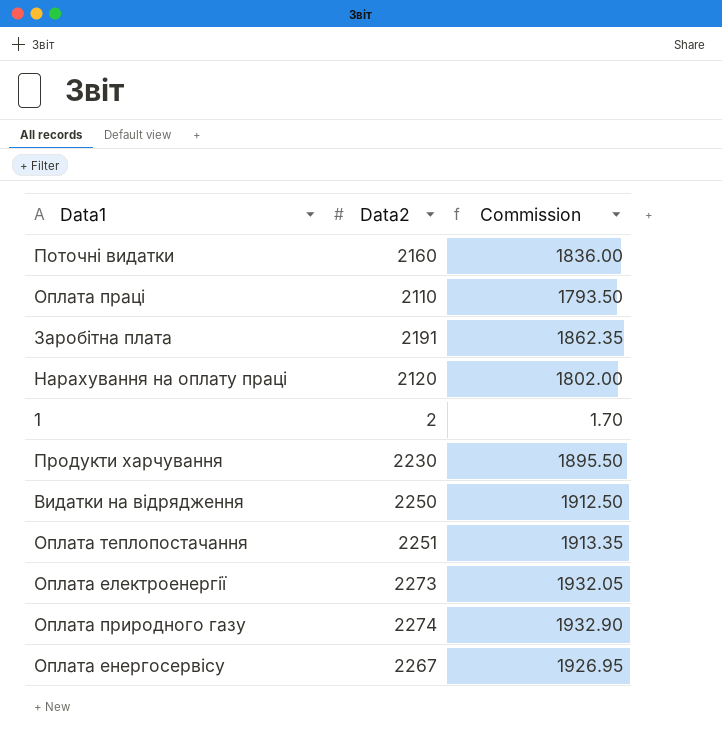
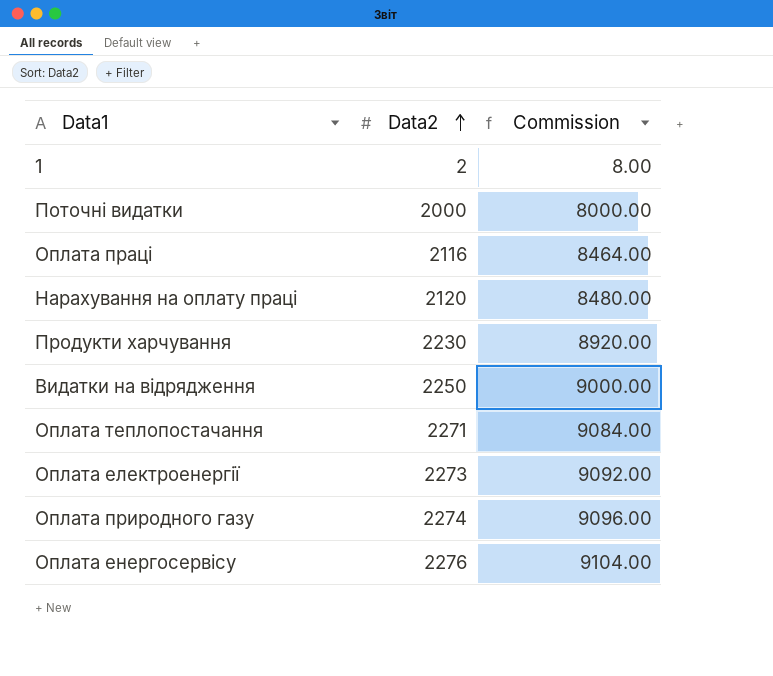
row order: none -> Data2 ascending
column Commission | formula: [Data2] * 0.85 -> [Data2] * 4
row Заробітна плата: 2191 | 1862.35 -> none
Поточні видатки | Data2: 2160 -> 2000
Оплата праці | Data2: 2110 -> 2116
Оплата теплопостачання | Data2: 2251 -> 2271
Оплата енергосервісу | Data2: 2267 -> 2276

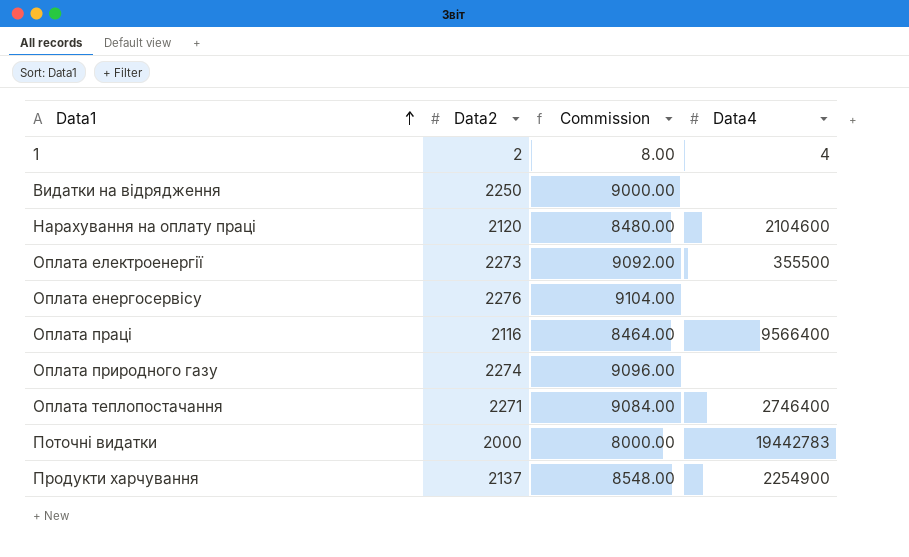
row order: Data2 ascending -> Data1 ascending
column Data4 | position: none -> 4
Продукти харчування | Data2: 2230 -> 2137
Продукти харчування | Commission: 8920.00 -> 8548.00

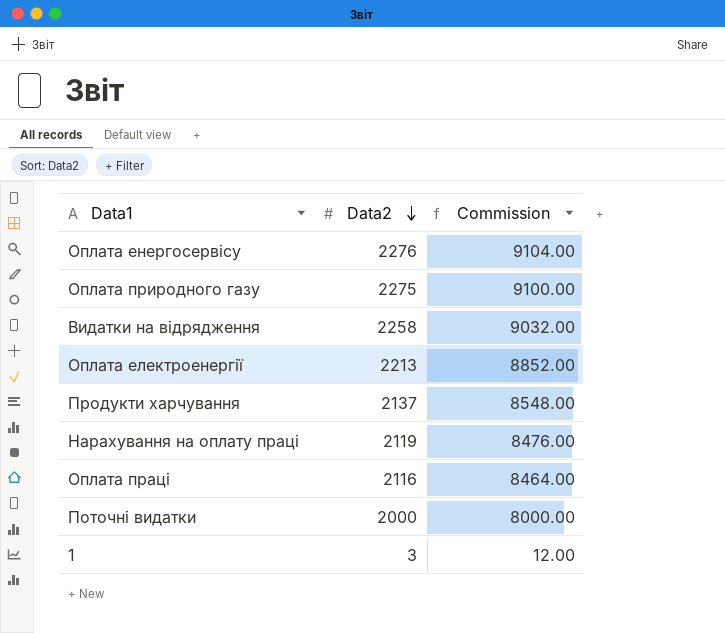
row order: Data1 ascending -> Data2 descending
column Data4 | position: 4 -> none
row Оплата теплопостачання: 2271 | 9084.00 | 2746400 -> none
Оплата природного газу | Data2: 2274 -> 2275
Оплата природного газу | Commission: 9096.00 -> 9100.00
Видатки на відрядження | Data2: 2250 -> 2258
Видатки на відрядження | Commission: 9000.00 -> 9032.00
Оплата електроенергії | Data2: 2273 -> 2213
Оплата електроенергії | Commission: 9092.00 -> 8852.00
Нарахування на оплату праці | Data2: 2120 -> 2119
Нарахування на оплату праці | Commission: 8480.00 -> 8476.00
1 | Data2: 2 -> 3
1 | Commission: 8.00 -> 12.00

